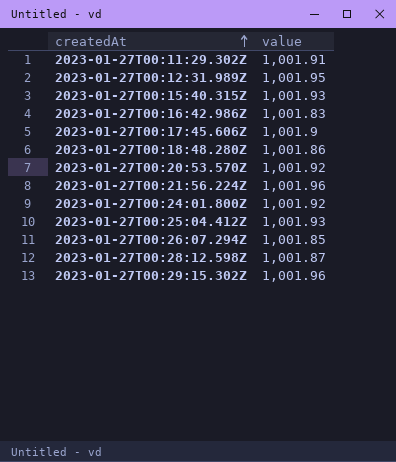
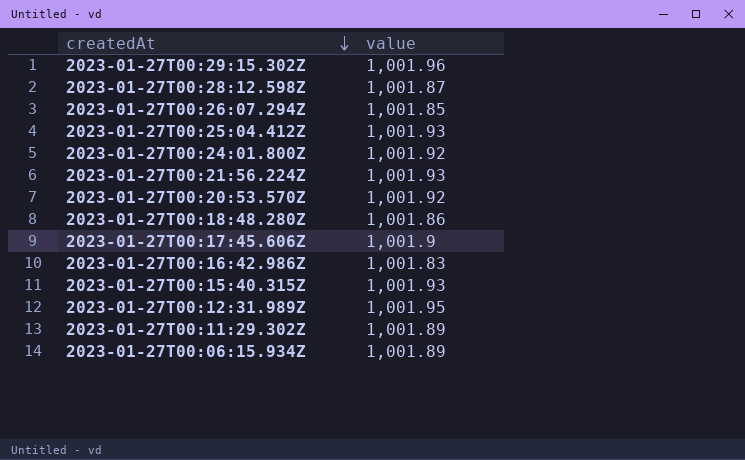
row order: createdAt ascending -> createdAt descending
2023-01-27T00:21:56.224Z | value: 1,001.96 -> 1,001.93
2023-01-27T00:11:29.302Z | value: 1,001.91 -> 1,001.89
row 2023-01-27T00:06:15.934Z: none -> 1,001.89

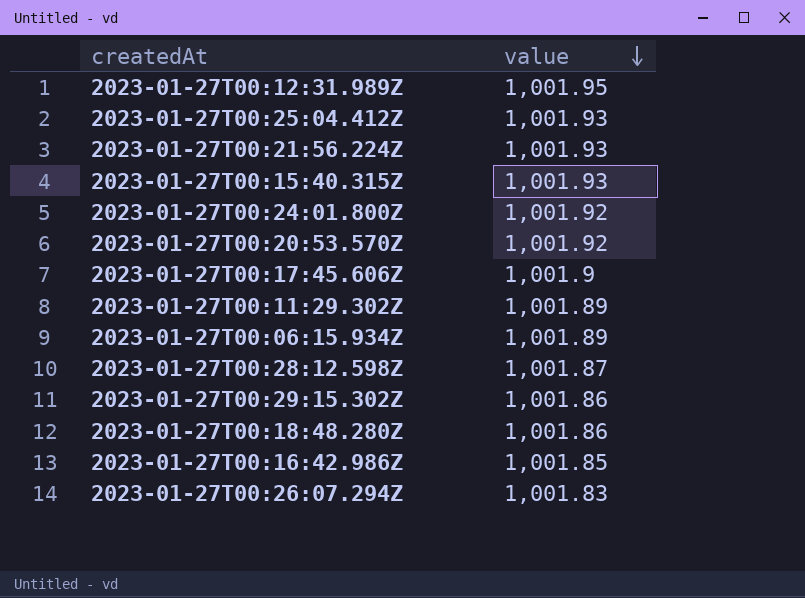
row order: createdAt descending -> value descending
2023-01-27T00:29:15.302Z | value: 1,001.96 -> 1,001.86
2023-01-27T00:16:42.986Z | value: 1,001.83 -> 1,001.85
2023-01-27T00:26:07.294Z | value: 1,001.85 -> 1,001.83

